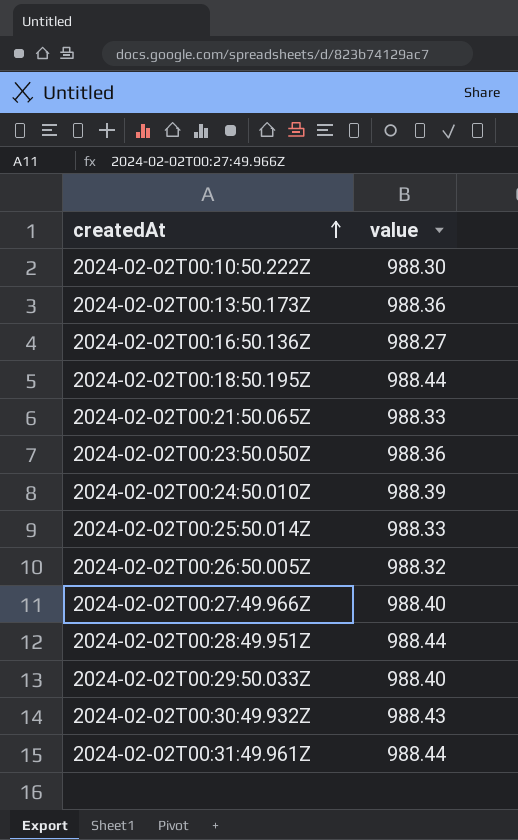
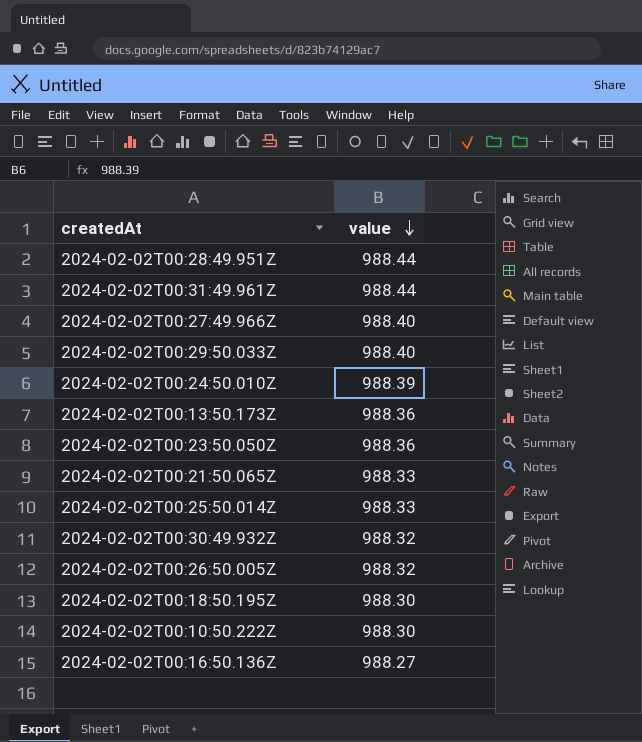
row order: createdAt ascending -> value descending
2024-02-02T00:30:49.932Z | value: 988.43 -> 988.32
2024-02-02T00:18:50.195Z | value: 988.44 -> 988.30

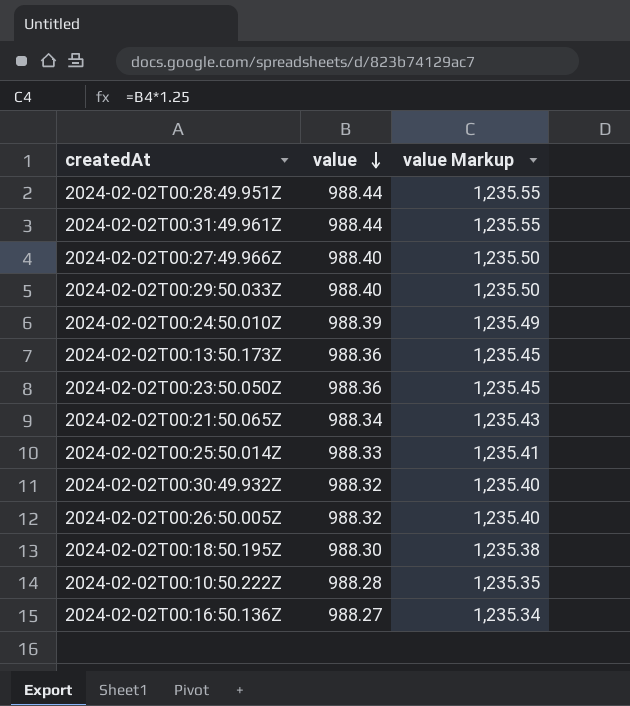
column value Markup | formula: none -> [value] * 1.25
2024-02-02T00:21:50.065Z | value: 988.33 -> 988.34
2024-02-02T00:10:50.222Z | value: 988.30 -> 988.28

